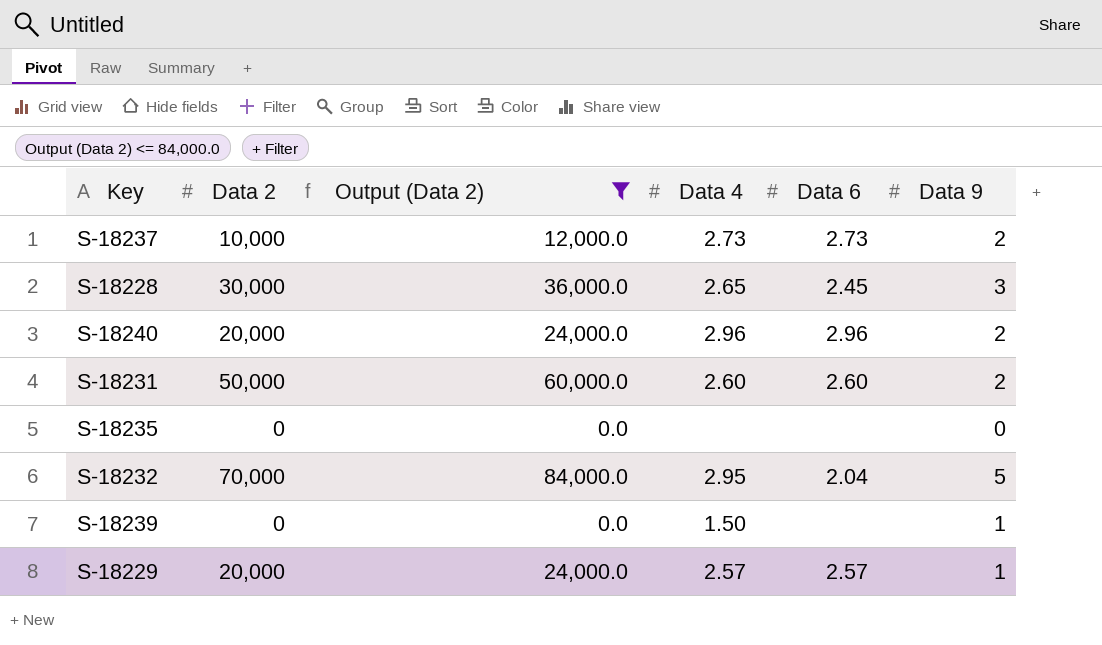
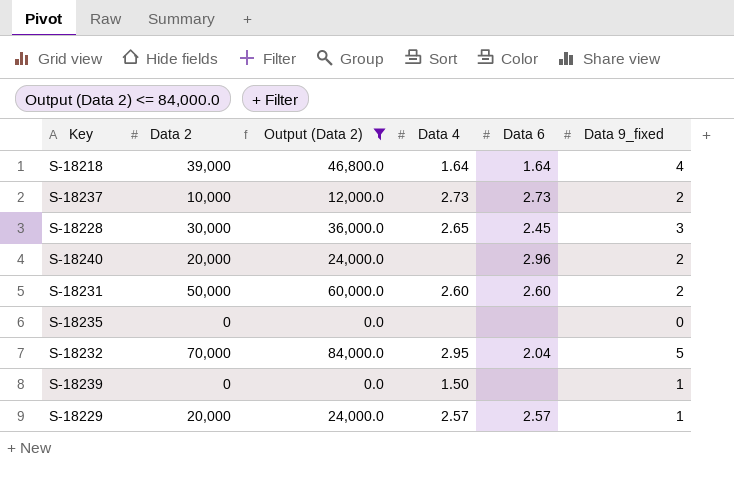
column name: Data 9 -> Data 9_fixed
row S-18218: none -> 39,000 | 46,800.0 | 1.64 | 1.64 | 4
S-18240 | Data 4: 2.96 -> none

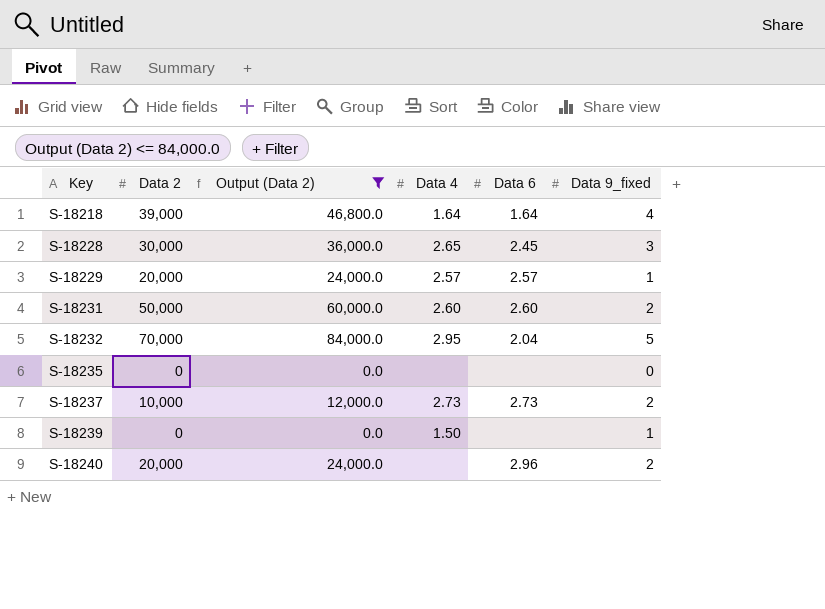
row order: none -> Key ascending

